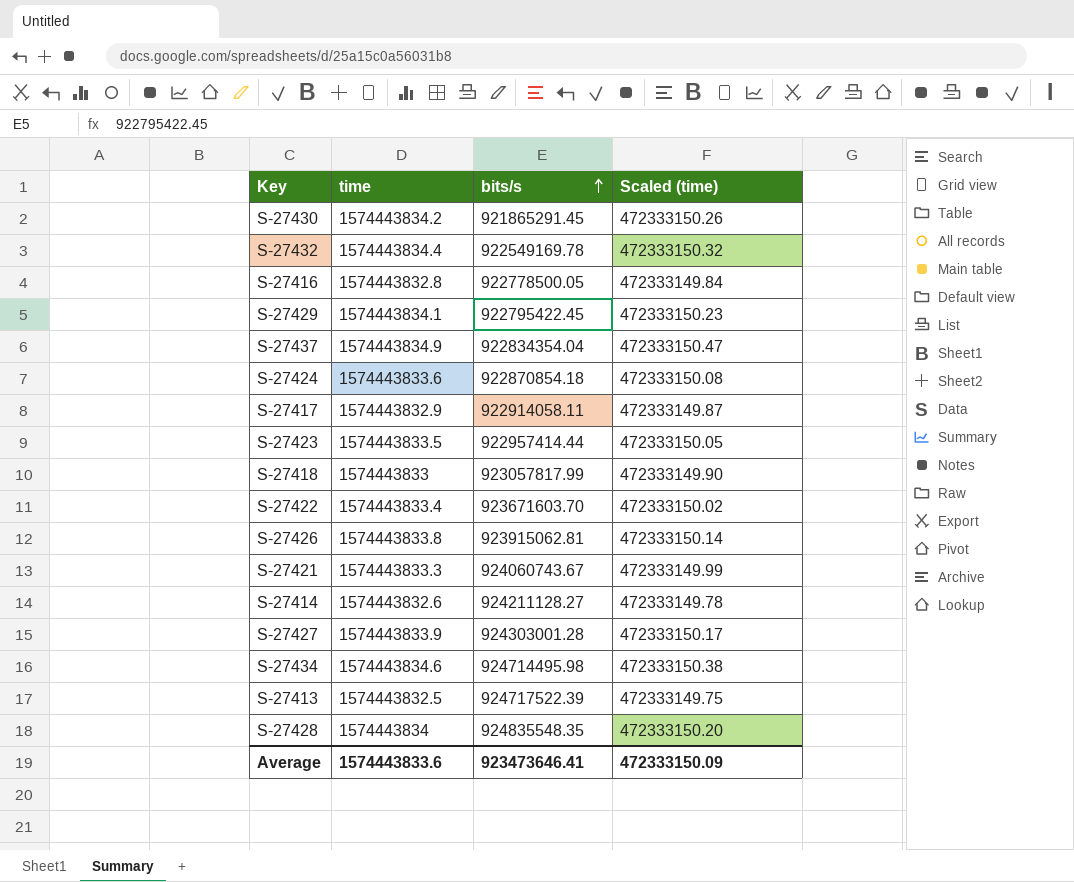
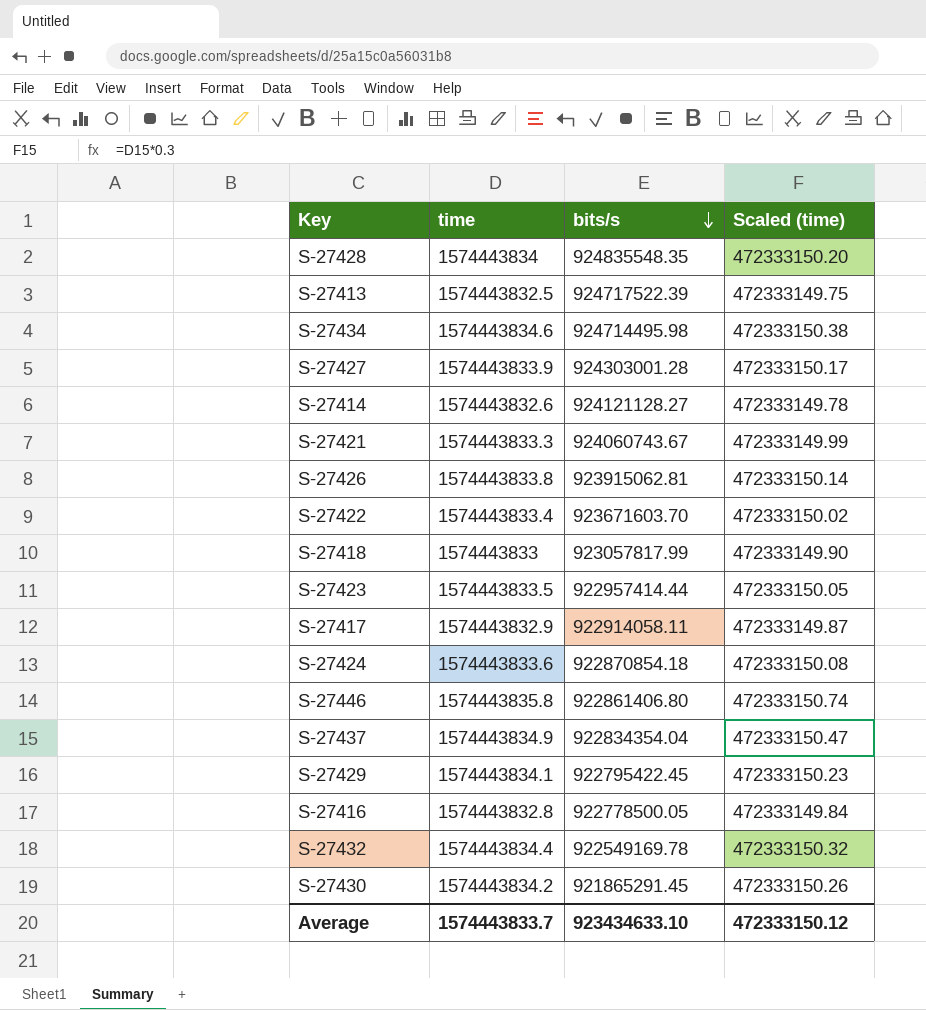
row order: bits/s ascending -> bits/s descending
S-27414 | bits/s: 924211128.27 -> 924121128.27
row S-27446: none -> 1574443835.8 | 922861406.80 | 472333150.74
Average | time: 1574443833.6 -> 1574443833.7
Average | bits/s: 923473646.41 -> 923434633.10
Average | Scaled (time): 472333150.09 -> 472333150.12

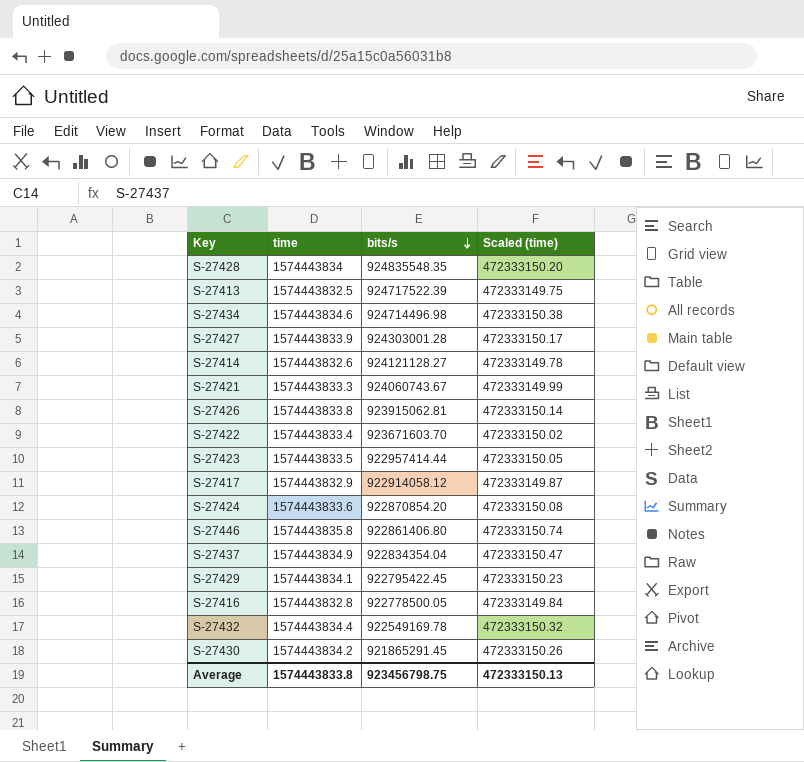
row S-27418: 1574443833 | 923057817.99 | 472333149.90 -> none
S-27434 | bits/s: 924714495.98 -> 924714496.98
S-27417 | bits/s: 922914058.11 -> 922914058.12
S-27424 | bits/s: 922870854.18 -> 922870854.20
Average | time: 1574443833.7 -> 1574443833.8
Average | bits/s: 923434633.10 -> 923456798.75
Average | Scaled (time): 472333150.12 -> 472333150.13

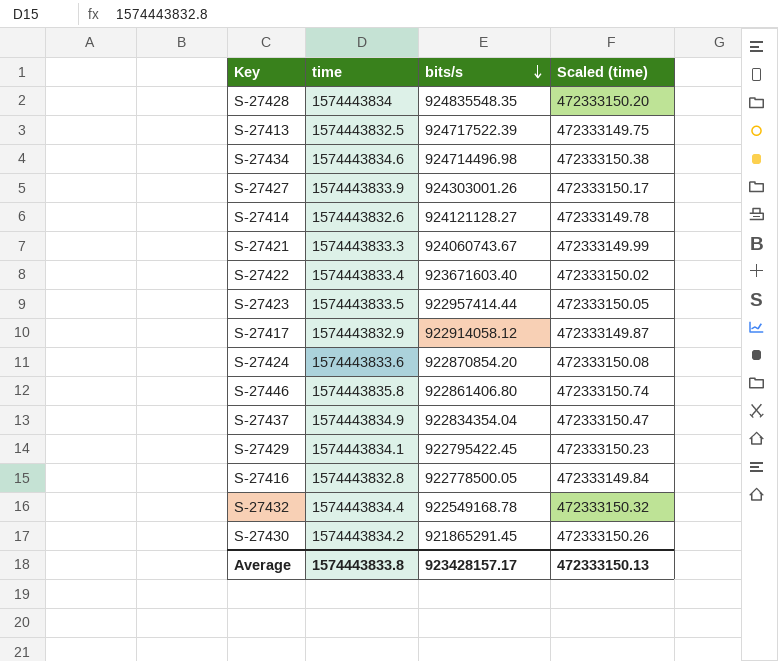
row S-27426: 1574443833.8 | 923915062.81 | 472333150.14 -> none
S-27427 | bits/s: 924303001.28 -> 924303001.26
S-27422 | bits/s: 923671603.70 -> 923671603.40
S-27432 | bits/s: 922549169.78 -> 922549168.78
Average | bits/s: 923456798.75 -> 923428157.17

